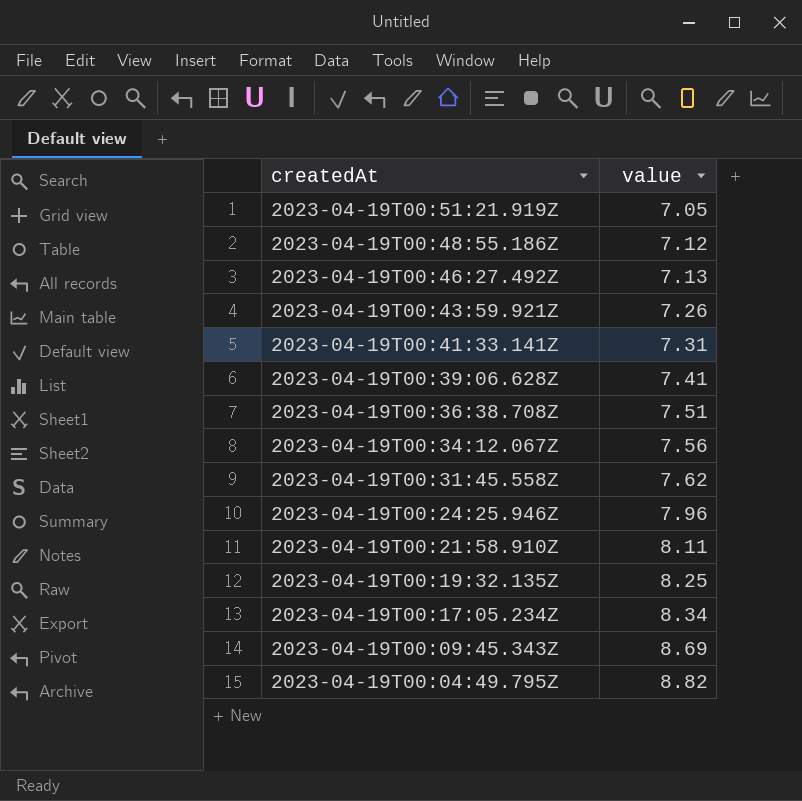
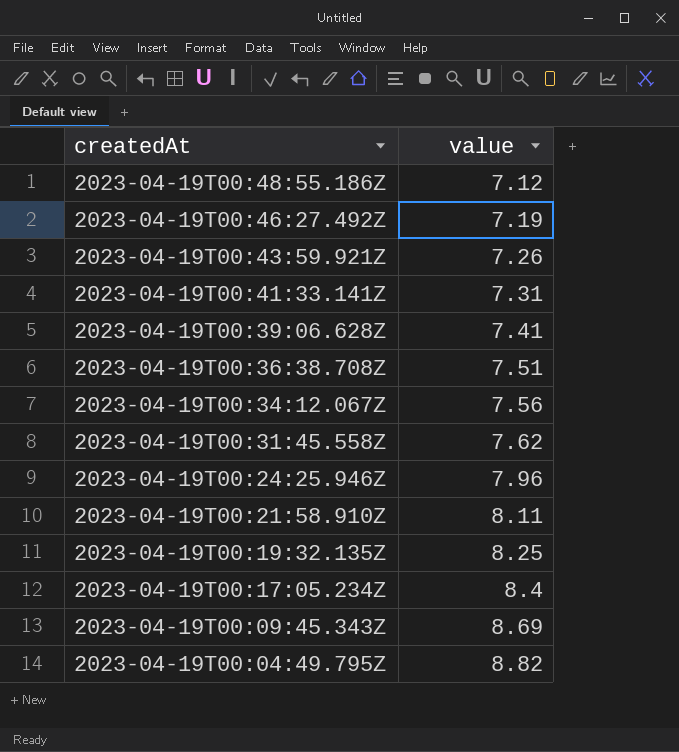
row 2023-04-19T00:51:21.919Z: 7.05 -> none
2023-04-19T00:46:27.492Z | value: 7.13 -> 7.19
2023-04-19T00:17:05.234Z | value: 8.34 -> 8.4

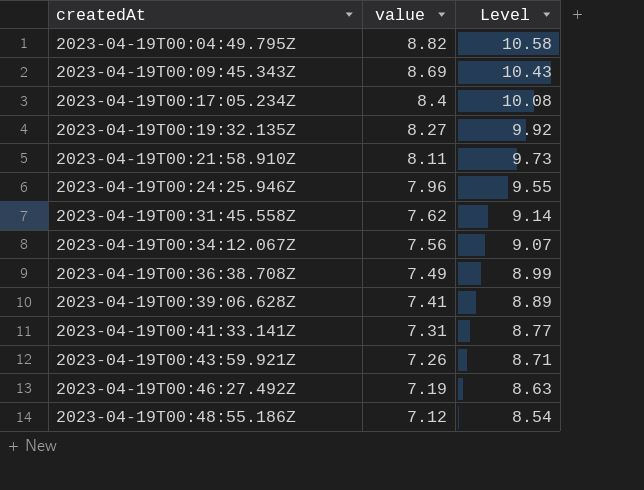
row order: createdAt descending -> createdAt ascending
column Level | formula: none -> [value] * 1.2
2023-04-19T00:19:32.135Z | value: 8.25 -> 8.27
2023-04-19T00:36:38.708Z | value: 7.51 -> 7.49

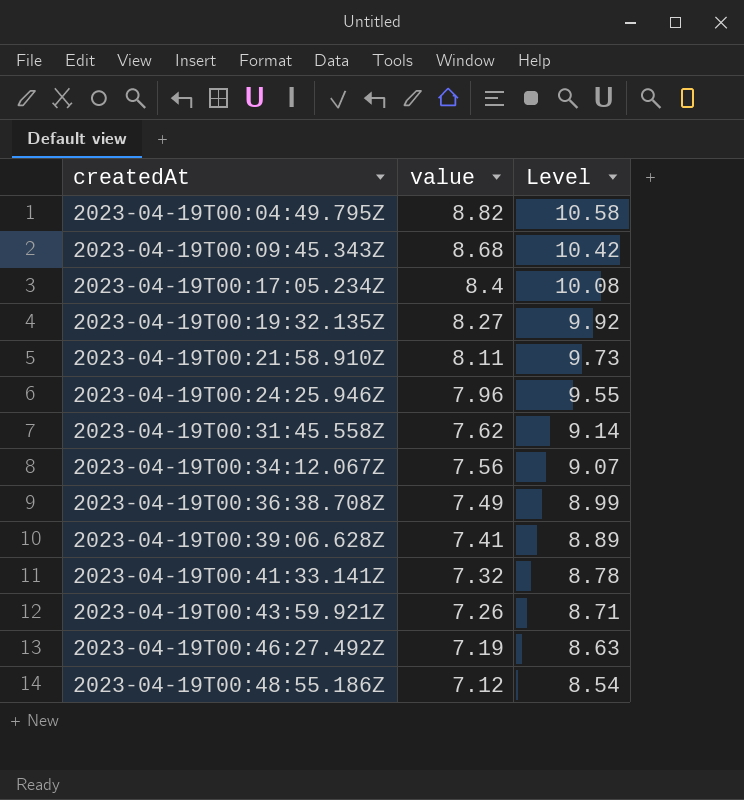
2023-04-19T00:09:45.343Z | value: 8.69 -> 8.68
2023-04-19T00:09:45.343Z | Level: 10.43 -> 10.42
2023-04-19T00:41:33.141Z | value: 7.31 -> 7.32
2023-04-19T00:41:33.141Z | Level: 8.77 -> 8.78

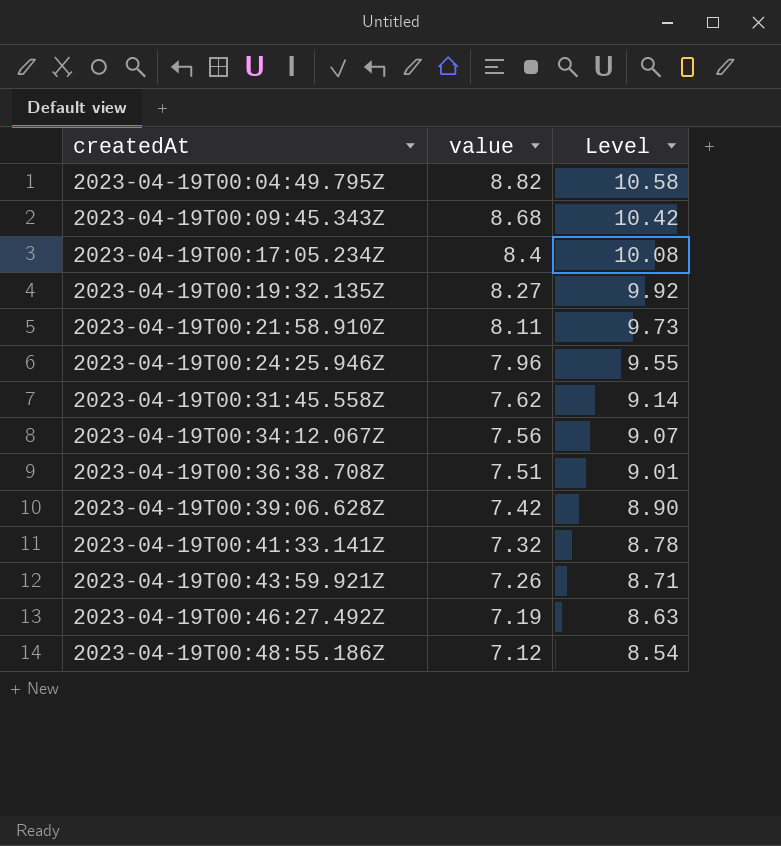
2023-04-19T00:36:38.708Z | value: 7.49 -> 7.51
2023-04-19T00:36:38.708Z | Level: 8.99 -> 9.01
2023-04-19T00:39:06.628Z | value: 7.41 -> 7.42
2023-04-19T00:39:06.628Z | Level: 8.89 -> 8.90

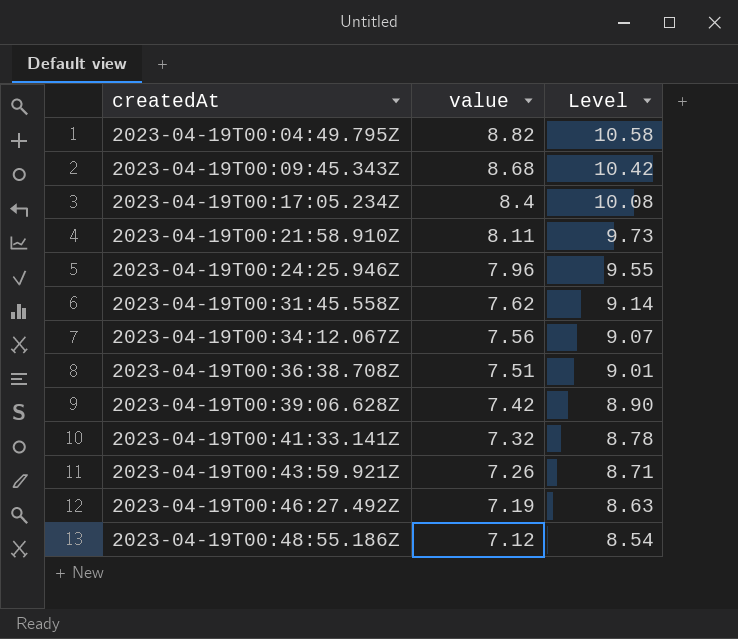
row 2023-04-19T00:19:32.135Z: 8.27 | 9.92 -> none

